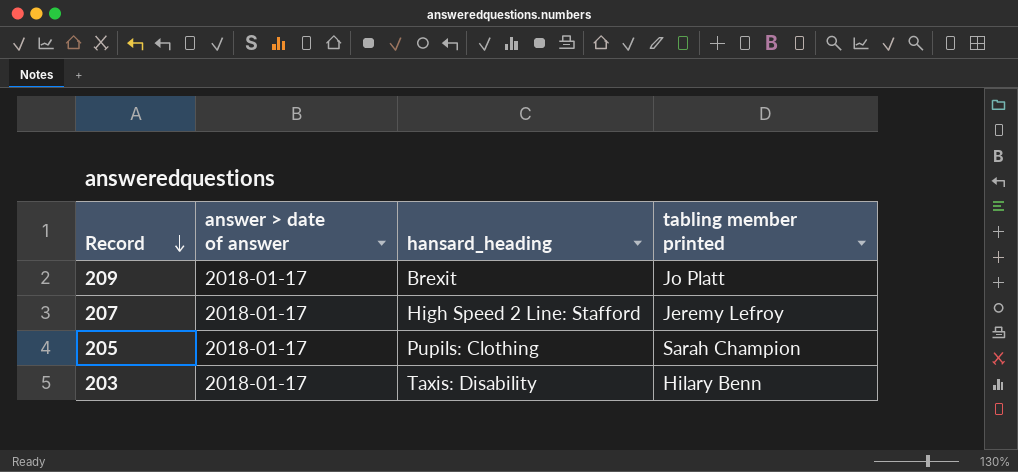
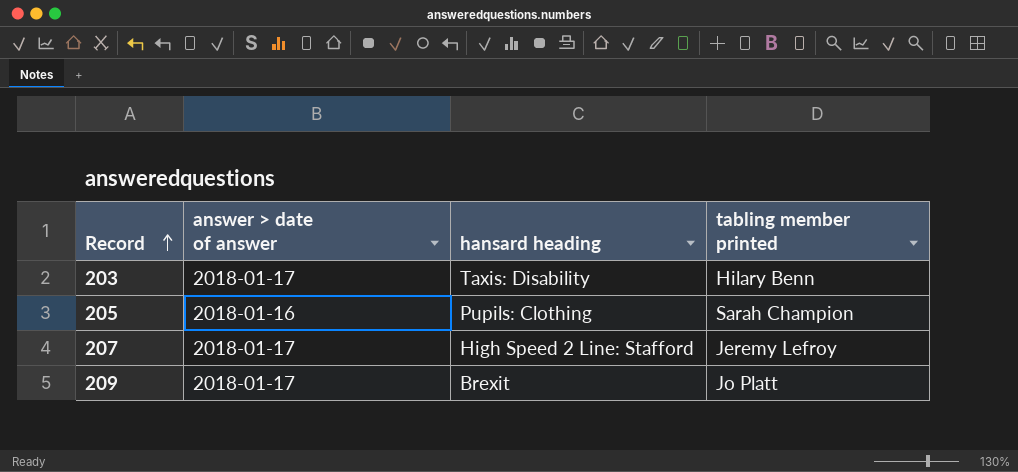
row order: Record descending -> Record ascending
column name: hansard_heading -> hansard heading
205 | answer > date of answer: 2018-01-17 -> 2018-01-16

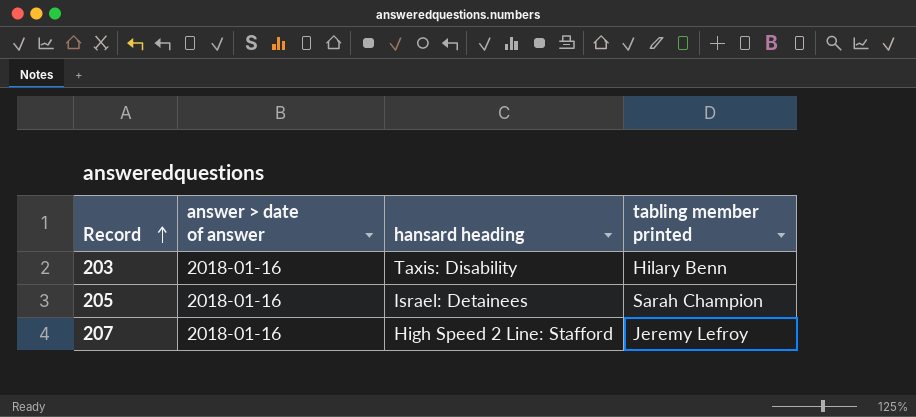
row 209: 2018-01-17 | Brexit | Jo Platt -> none
203 | answer > date of answer: 2018-01-17 -> 2018-01-16
205 | hansard heading: Pupils: Clothing -> Israel: Detainees
207 | answer > date of answer: 2018-01-17 -> 2018-01-16

